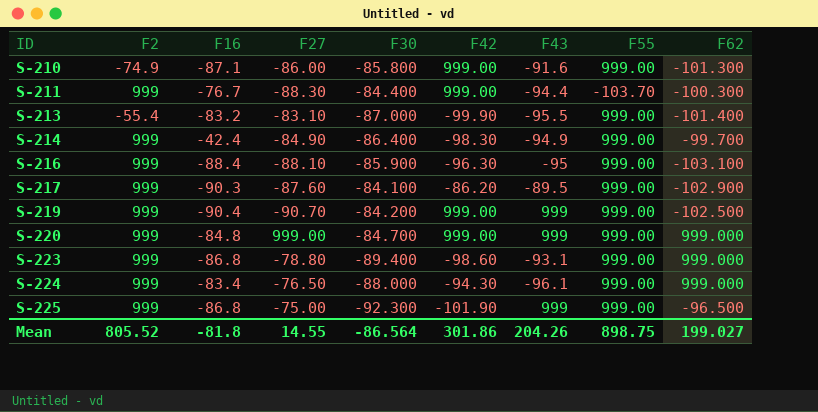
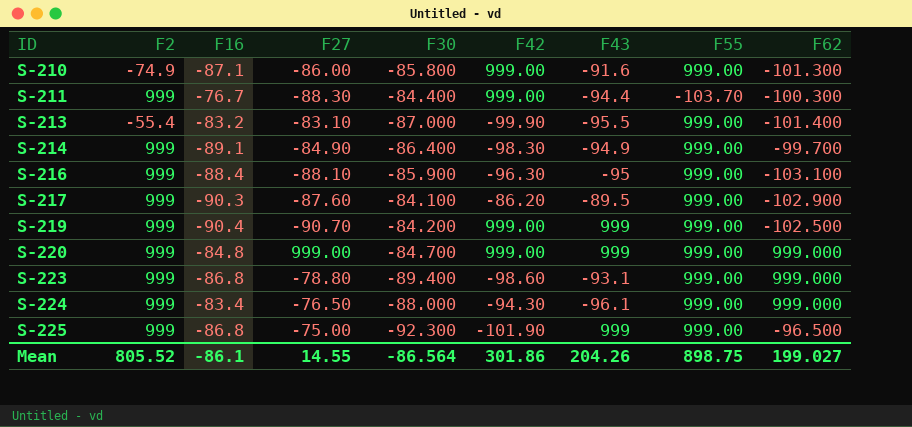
S-214 | F16: -42.4 -> -89.1
Mean | F16: -81.8 -> -86.1

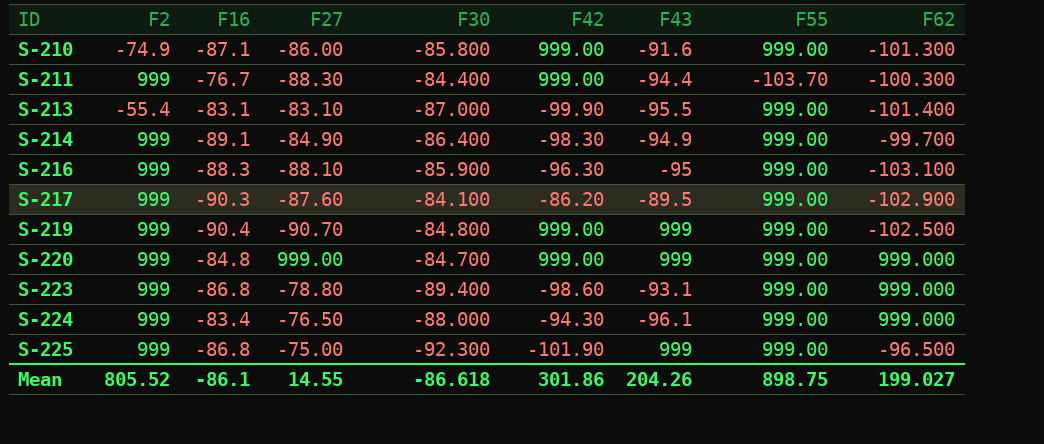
S-213 | F16: -83.2 -> -83.1
S-216 | F16: -88.4 -> -88.3
S-219 | F30: -84.200 -> -84.800
Mean | F30: -86.564 -> -86.618

